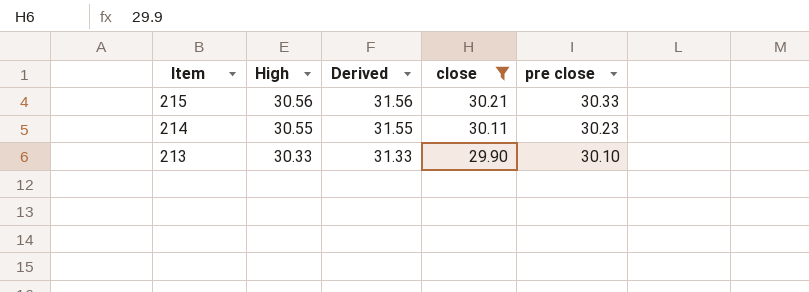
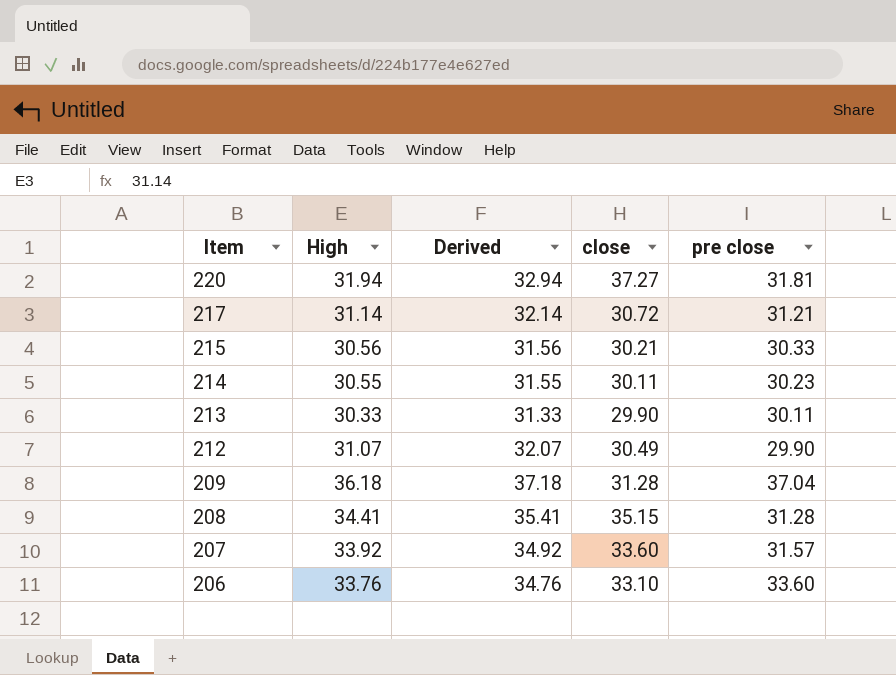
filter: close <= 30.21 -> none
213 | pre close: 30.10 -> 30.11

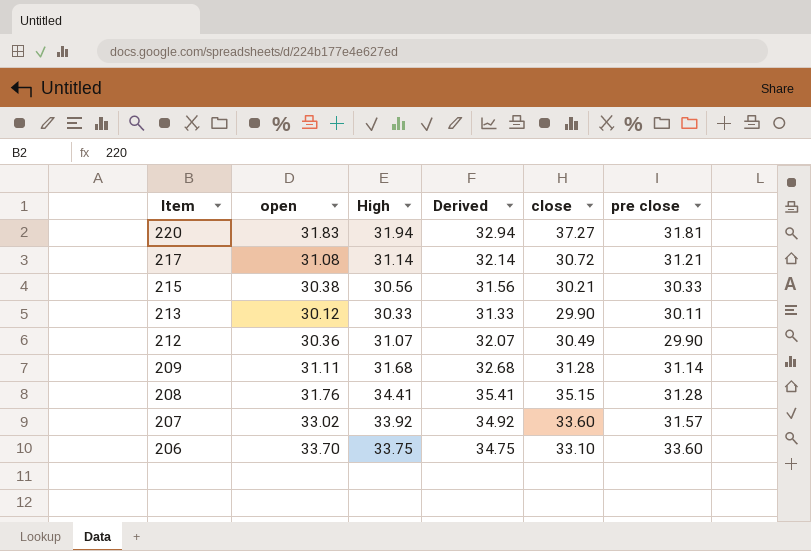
column open | position: none -> 2
row 214: 30.55 | 31.55 | 30.11 | 30.23 -> none
209 | High: 36.18 -> 31.68
209 | Derived: 37.18 -> 32.68
209 | pre close: 37.04 -> 31.14
206 | High: 33.76 -> 33.75
206 | Derived: 34.76 -> 34.75

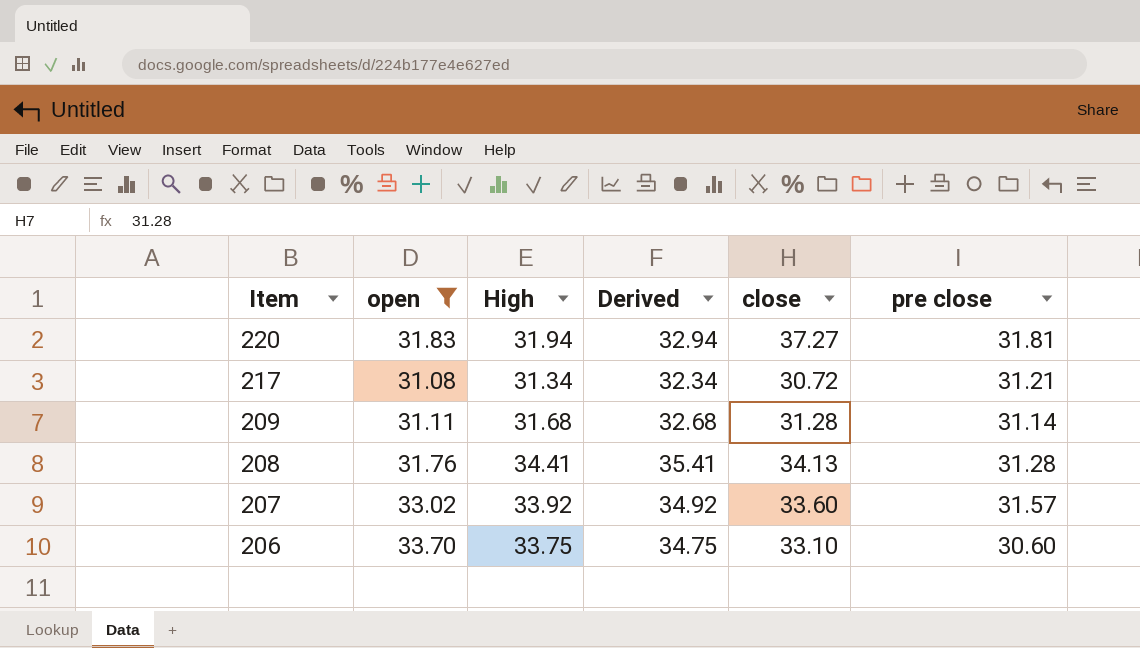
filter: none -> open >= 31.08
217 | High: 31.14 -> 31.34
217 | Derived: 32.14 -> 32.34
208 | close: 35.15 -> 34.13
206 | pre close: 33.60 -> 30.60

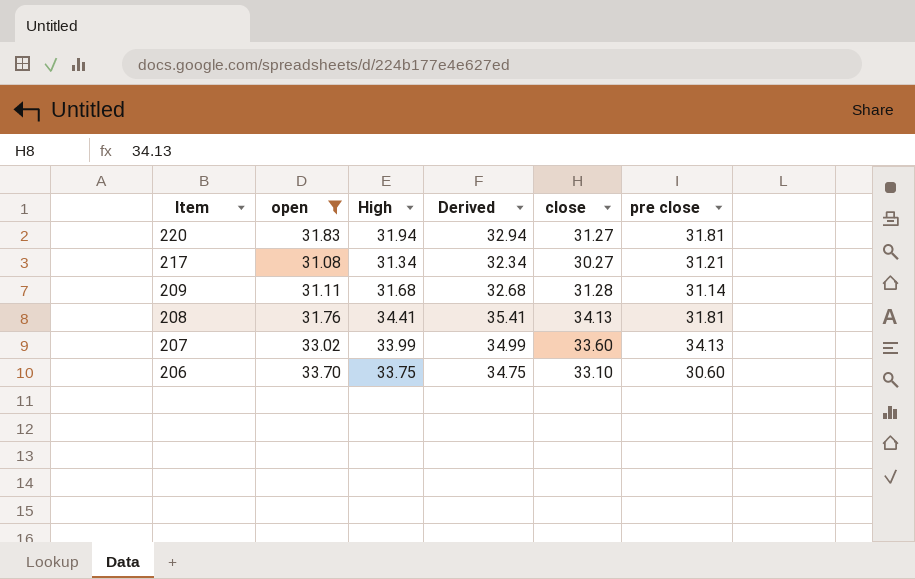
220 | close: 37.27 -> 31.27
217 | close: 30.72 -> 30.27
208 | pre close: 31.28 -> 31.81
207 | High: 33.92 -> 33.99
207 | Derived: 34.92 -> 34.99
207 | pre close: 31.57 -> 34.13

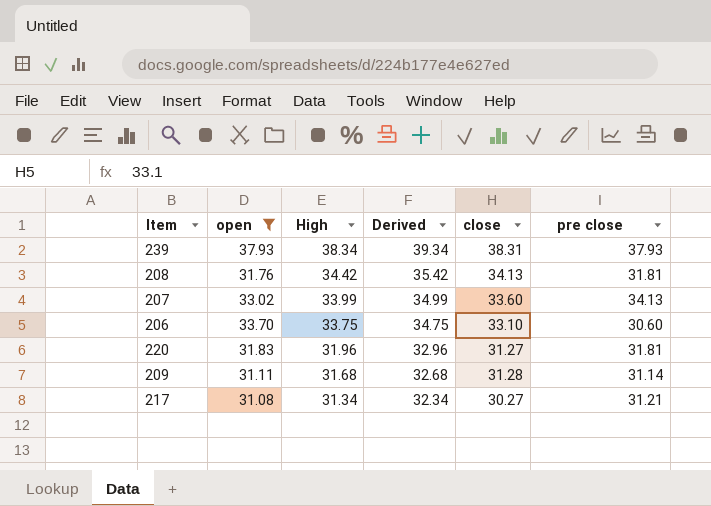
row order: Item descending -> High descending
row 239: none -> 37.93 | 38.34 | 39.34 | 38.31 | 37.93
208 | High: 34.41 -> 34.42
208 | Derived: 35.41 -> 35.42
220 | High: 31.94 -> 31.96
220 | Derived: 32.94 -> 32.96

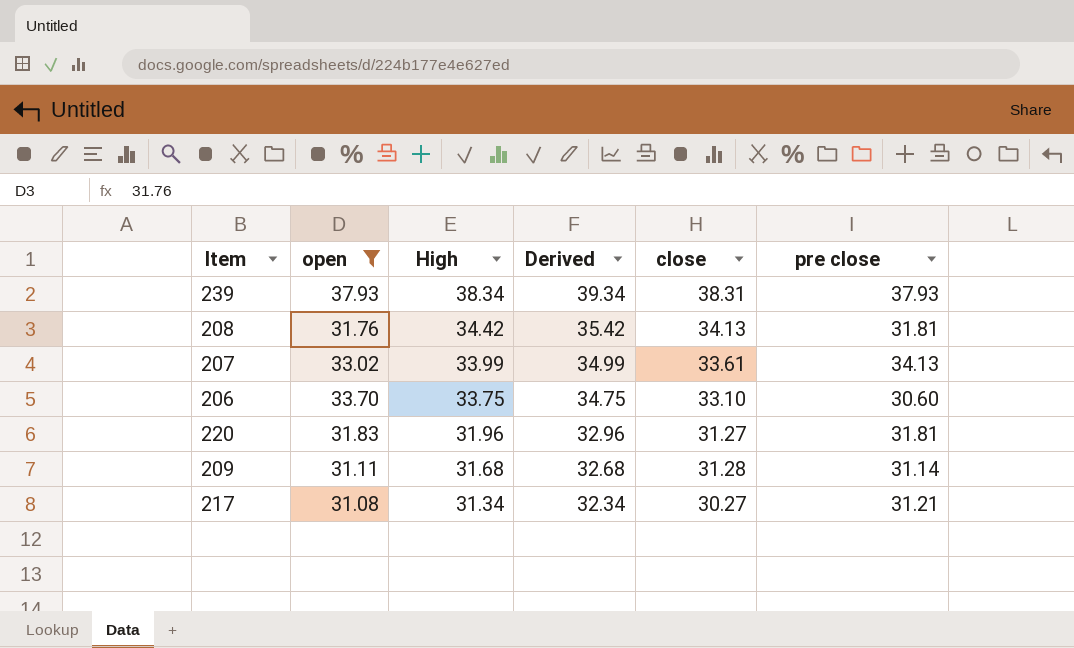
207 | close: 33.60 -> 33.61

